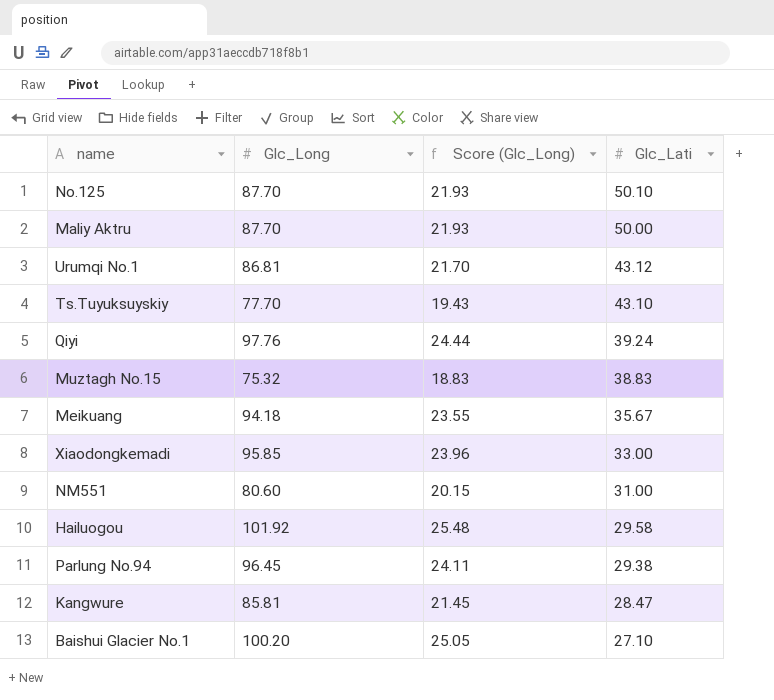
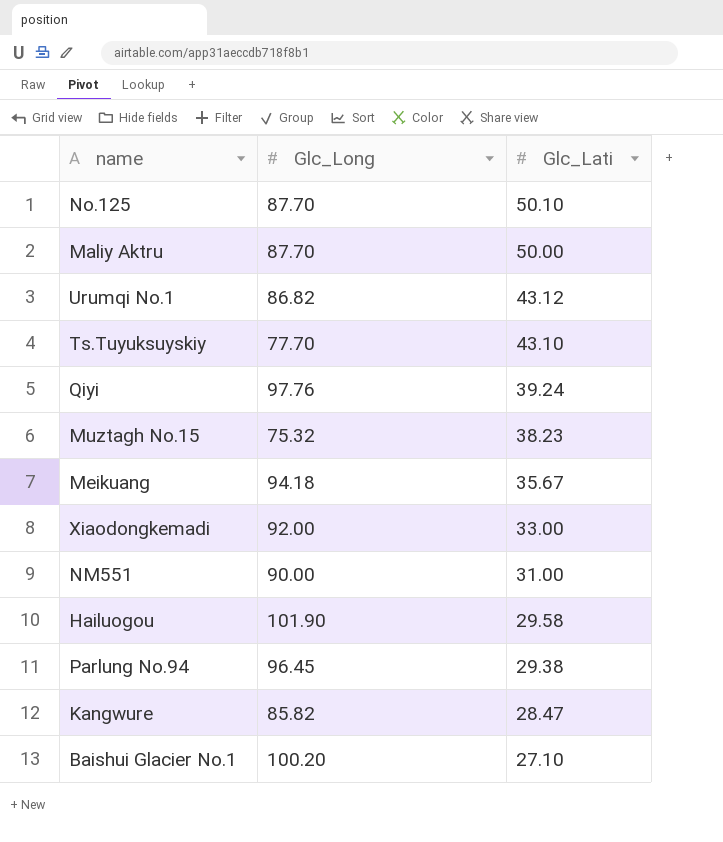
column Score (Glc_Long) | formula: [Glc_Long] * 0.25 -> none
Urumqi No.1 | Glc_Long: 86.81 -> 86.82
Muztagh No.15 | Glc_Lati: 38.83 -> 38.23
Xiaodongkemadi | Glc_Long: 95.85 -> 92.00
NM551 | Glc_Long: 80.60 -> 90.00
Hailuogou | Glc_Long: 101.92 -> 101.90
Kangwure | Glc_Long: 85.81 -> 85.82

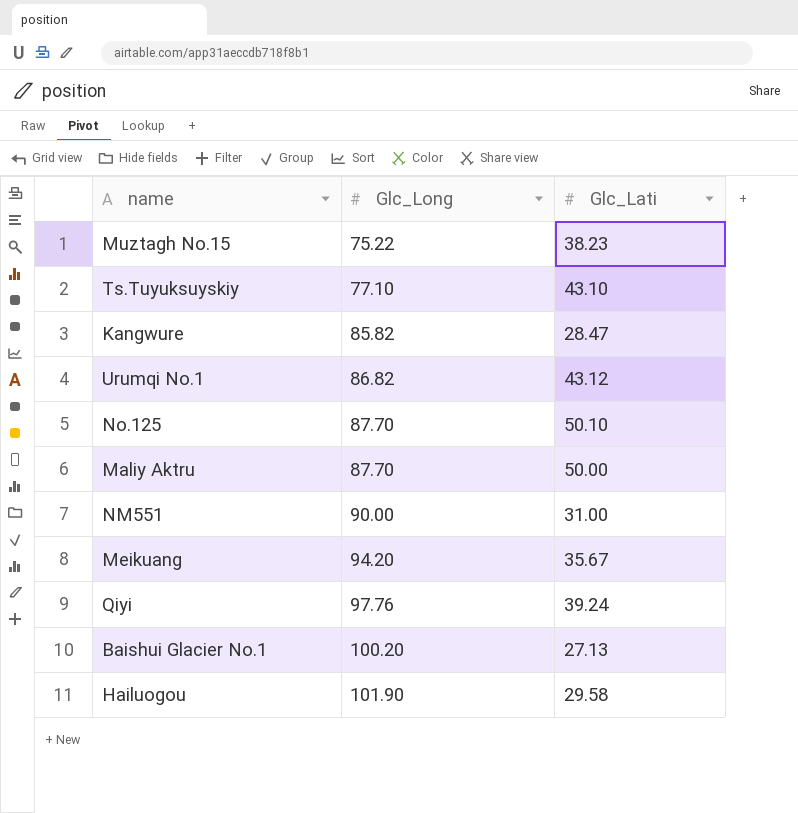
row order: Glc_Lati descending -> Glc_Long ascending
row Xiaodongkemadi: 92.00 | 33.00 -> none
row Parlung No.94: 96.45 | 29.38 -> none
Muztagh No.15 | Glc_Long: 75.32 -> 75.22
Ts.Tuyuksuyskiy | Glc_Long: 77.70 -> 77.10
Meikuang | Glc_Long: 94.18 -> 94.20
Baishui Glacier No.1 | Glc_Lati: 27.10 -> 27.13

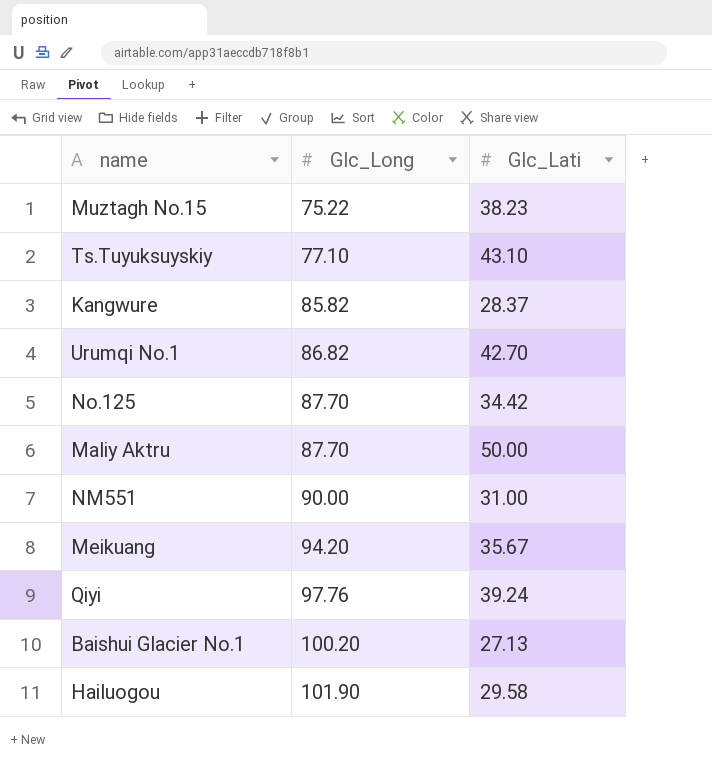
Kangwure | Glc_Lati: 28.47 -> 28.37
Urumqi No.1 | Glc_Lati: 43.12 -> 42.70
No.125 | Glc_Lati: 50.10 -> 34.42

